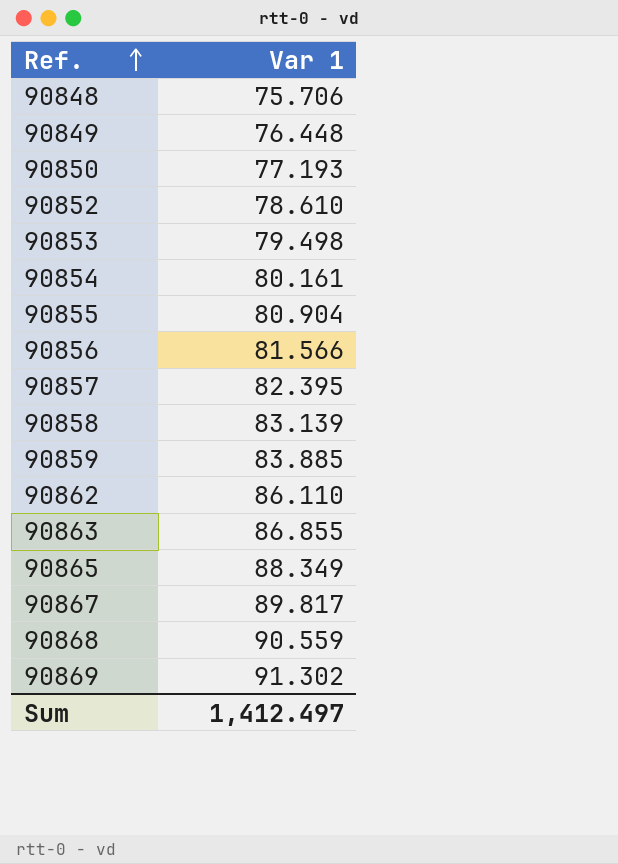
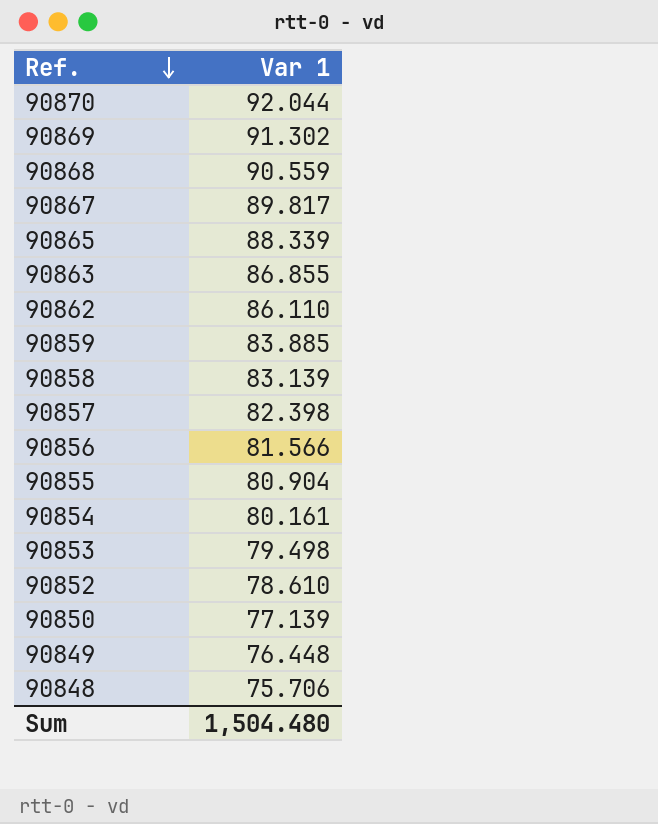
row order: Ref. ascending -> Ref. descending
row 90870: none -> 92.044
90865 | Var 1: 88.349 -> 88.339
90857 | Var 1: 82.395 -> 82.398
90850 | Var 1: 77.193 -> 77.139
Sum | Var 1: 1,412.497 -> 1,504.480

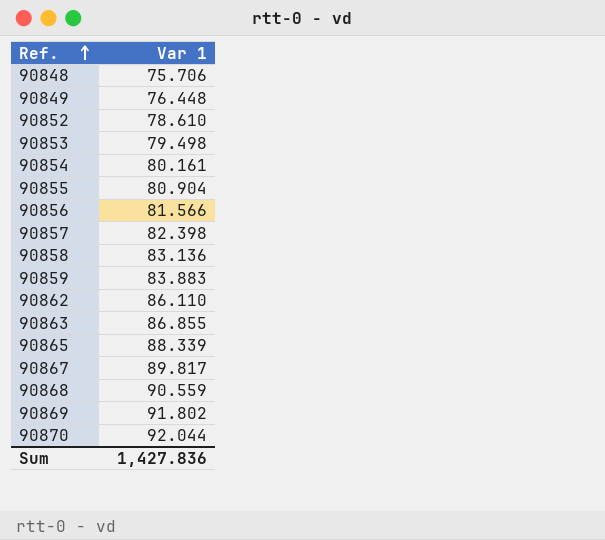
row order: Ref. descending -> Ref. ascending
row 90850: 77.139 -> none
90858 | Var 1: 83.139 -> 83.136
90859 | Var 1: 83.885 -> 83.883
90869 | Var 1: 91.302 -> 91.802
Sum | Var 1: 1,504.480 -> 1,427.836

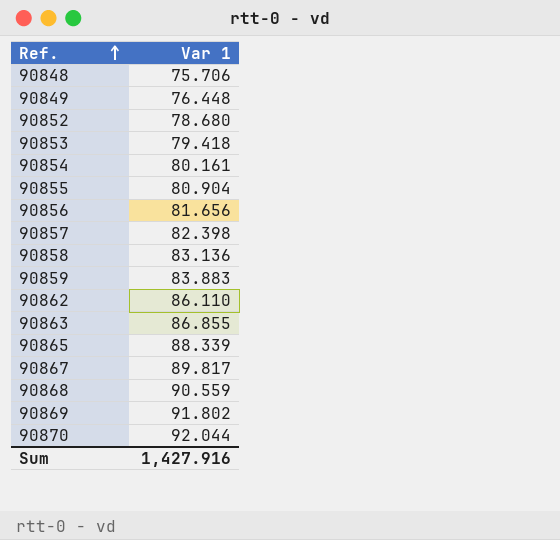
90852 | Var 1: 78.610 -> 78.680
90853 | Var 1: 79.498 -> 79.418
90856 | Var 1: 81.566 -> 81.656
Sum | Var 1: 1,427.836 -> 1,427.916

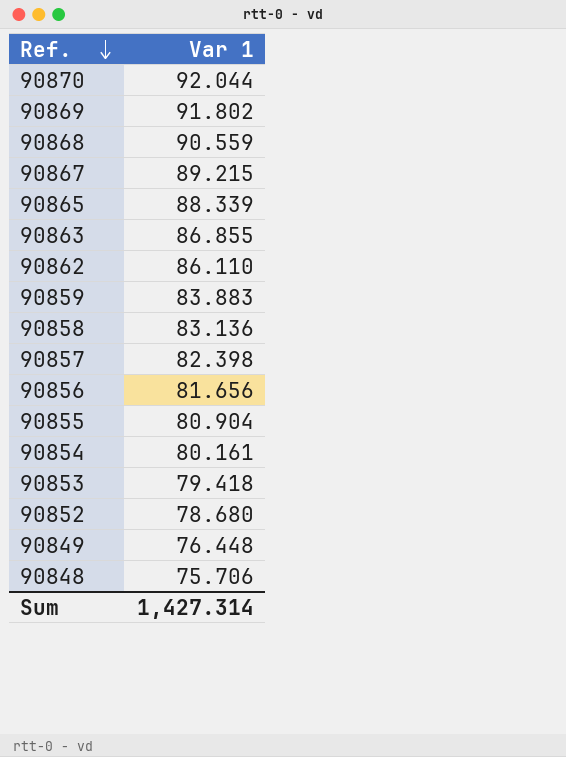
row order: Ref. ascending -> Ref. descending
90867 | Var 1: 89.817 -> 89.215
Sum | Var 1: 1,427.916 -> 1,427.314

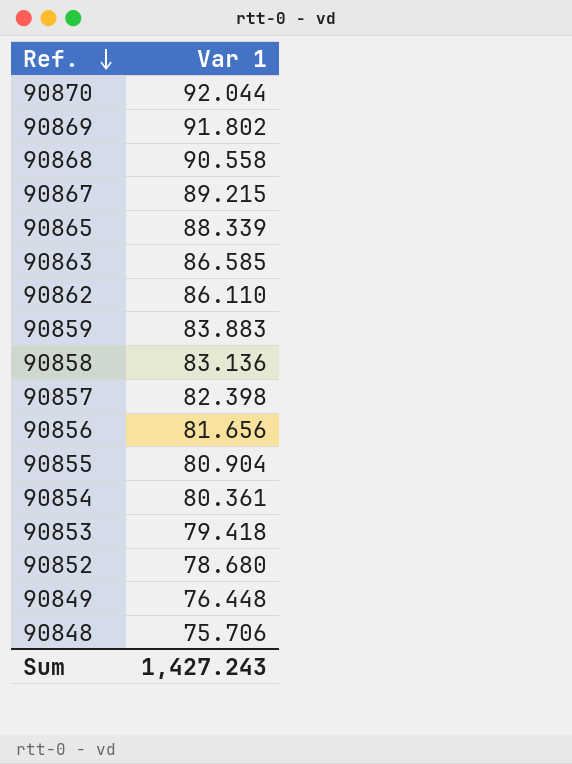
90868 | Var 1: 90.559 -> 90.558
90863 | Var 1: 86.855 -> 86.585
90854 | Var 1: 80.161 -> 80.361
Sum | Var 1: 1,427.314 -> 1,427.243

